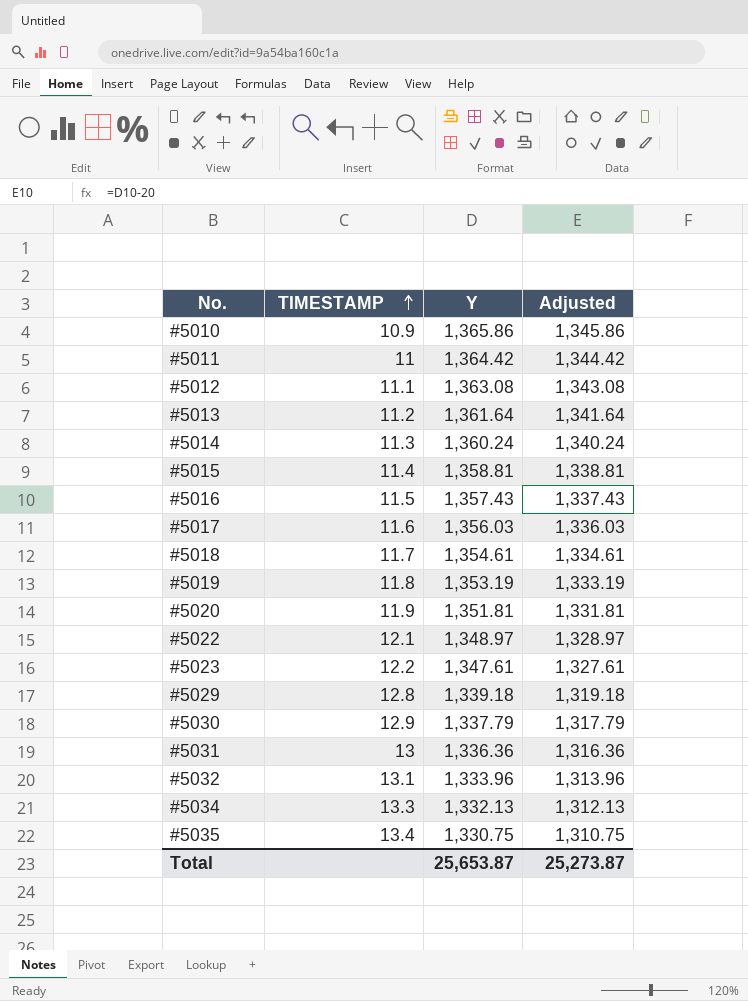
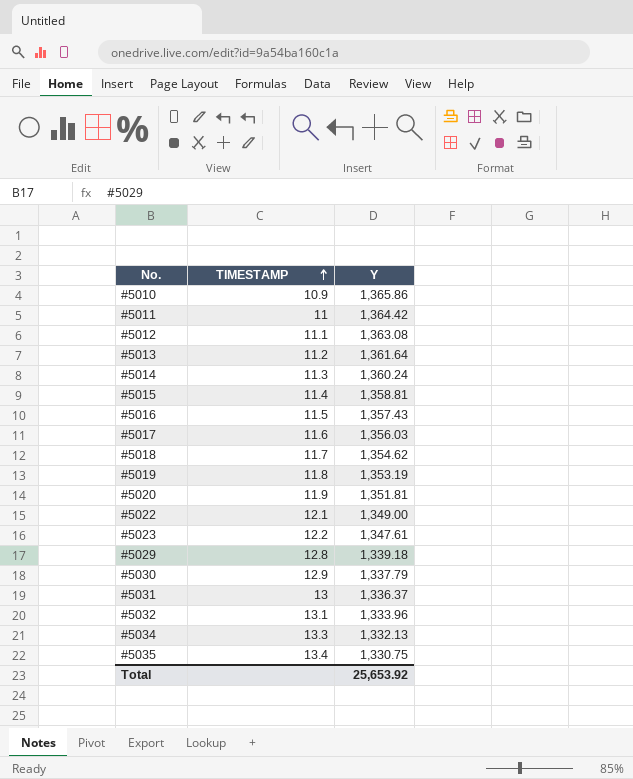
column Adjusted | formula: [Y] - 20 -> none
#5018 | Y: 1,354.61 -> 1,354.62
#5022 | Y: 1,348.97 -> 1,349.00
#5031 | Y: 1,336.36 -> 1,336.37
Total | Y: 25,653.87 -> 25,653.92

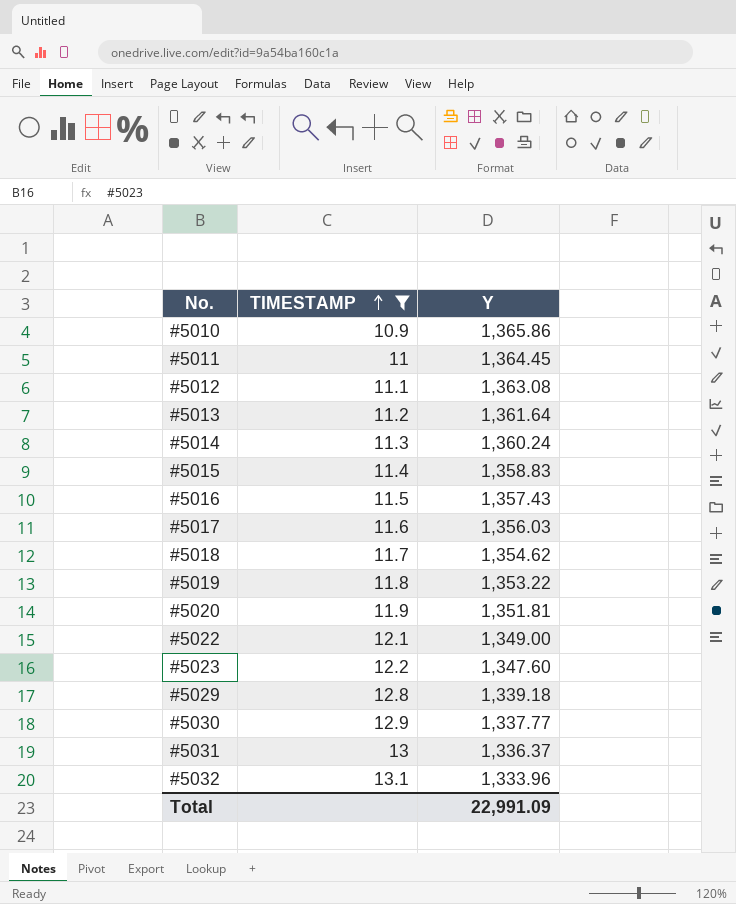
filter: none -> TIMESTAMP <= 13.1
#5011 | Y: 1,364.42 -> 1,364.45
#5015 | Y: 1,358.81 -> 1,358.83
#5019 | Y: 1,353.19 -> 1,353.22
#5023 | Y: 1,347.61 -> 1,347.60
#5030 | Y: 1,337.79 -> 1,337.77
Total | Y: 25,653.92 -> 22,991.09

